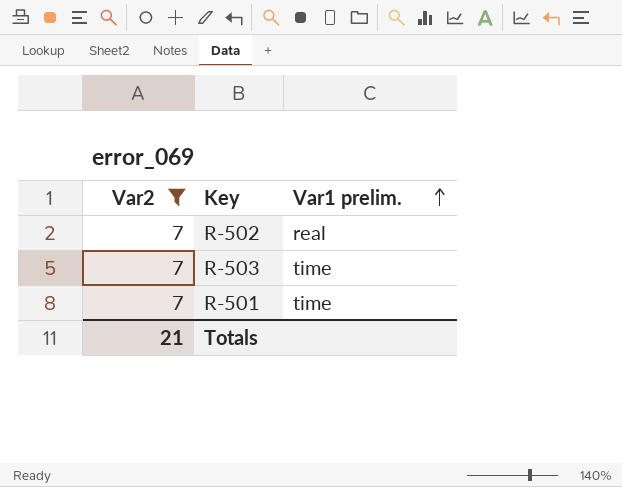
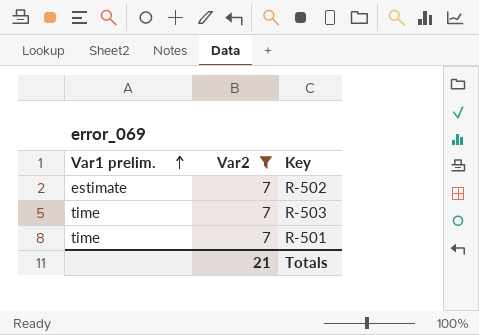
column Var1 prelim. | position: 3 -> 1
R-502 | Var1 prelim.: real -> estimate

